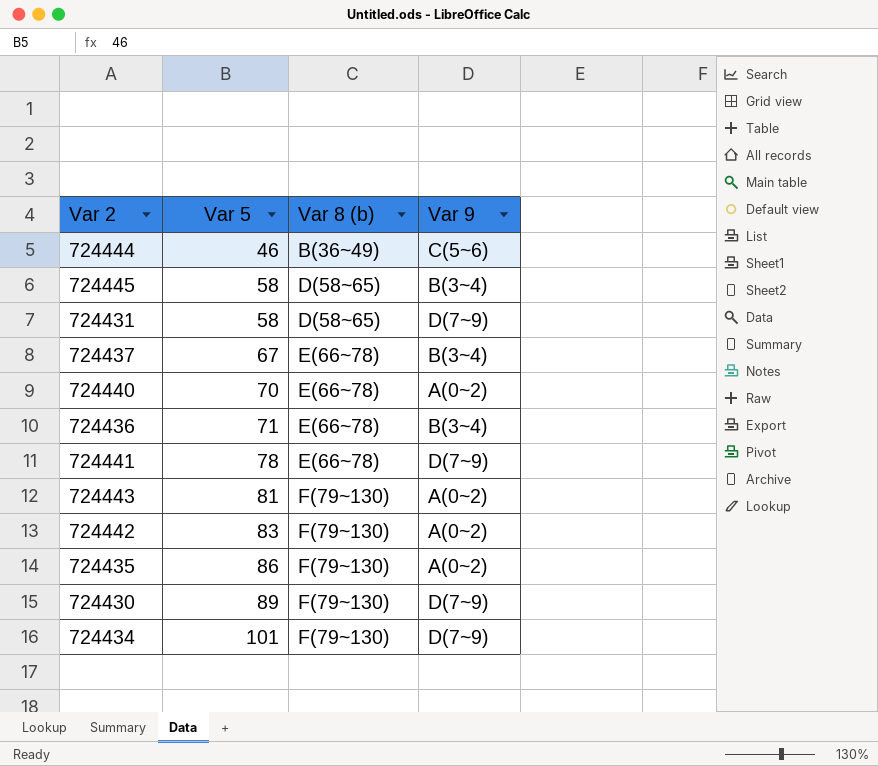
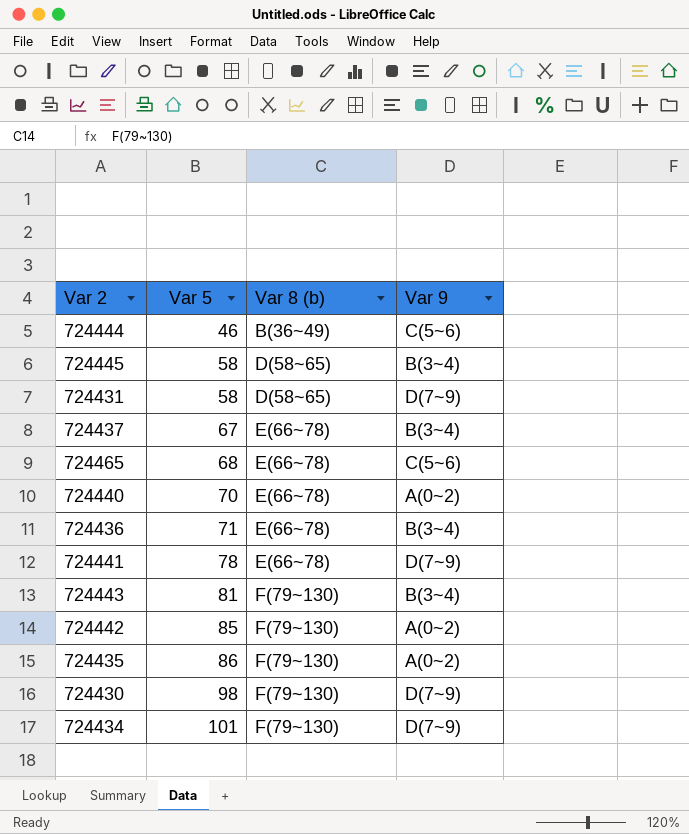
row 724465: none -> 68 | E(66~78) | C(5~6)
724443 | Var 9: A(0~2) -> B(3~4)
724442 | Var 5: 83 -> 85
724430 | Var 5: 89 -> 98

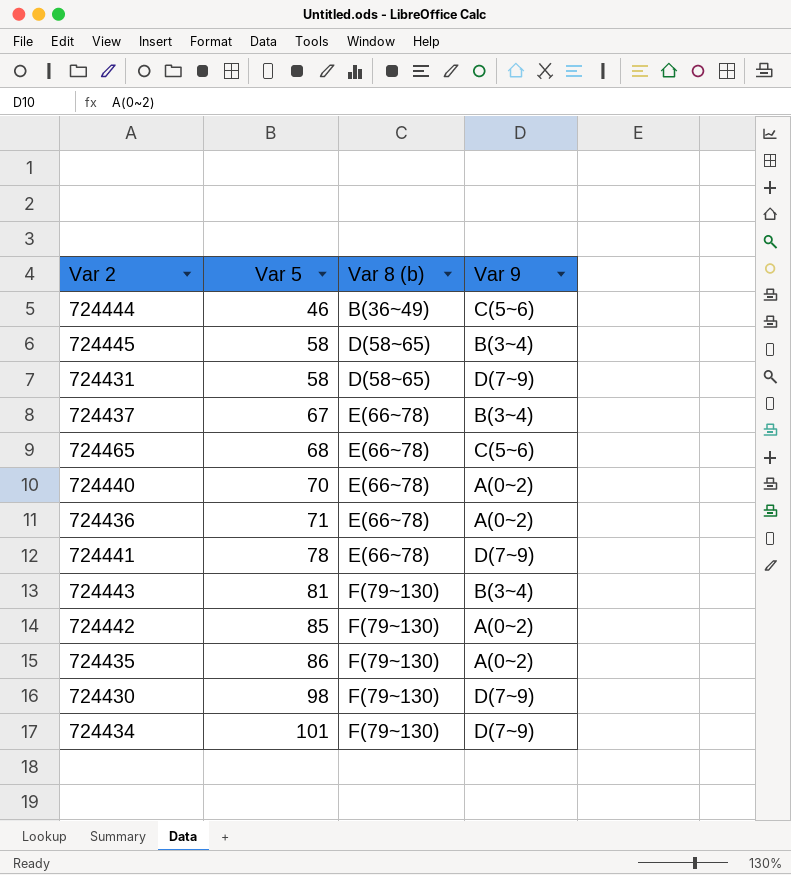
724436 | Var 9: B(3~4) -> A(0~2)

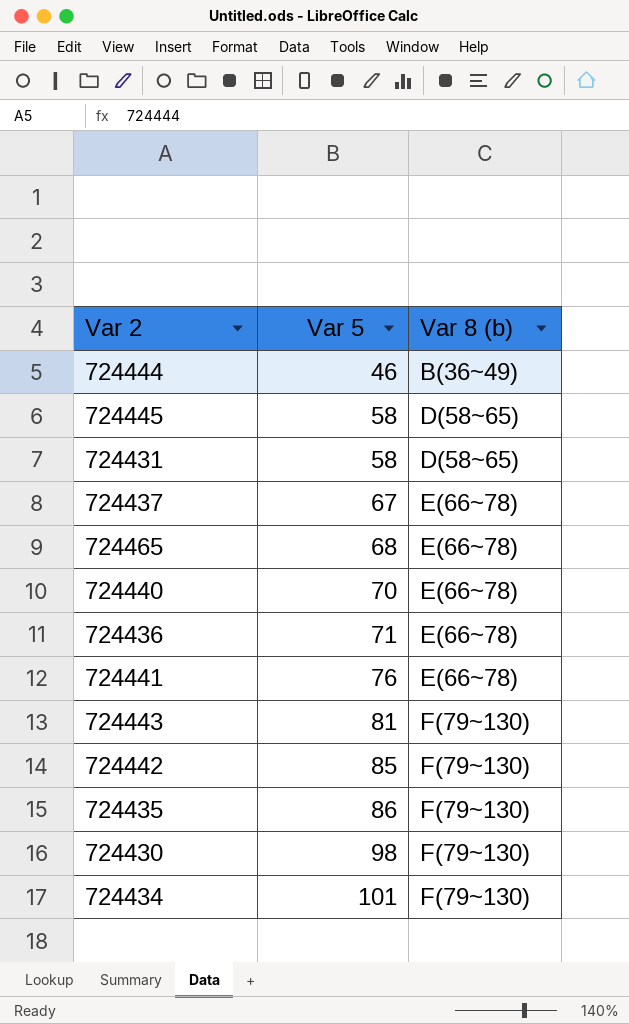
column Var 9 | position: 4 -> none
724441 | Var 5: 78 -> 76

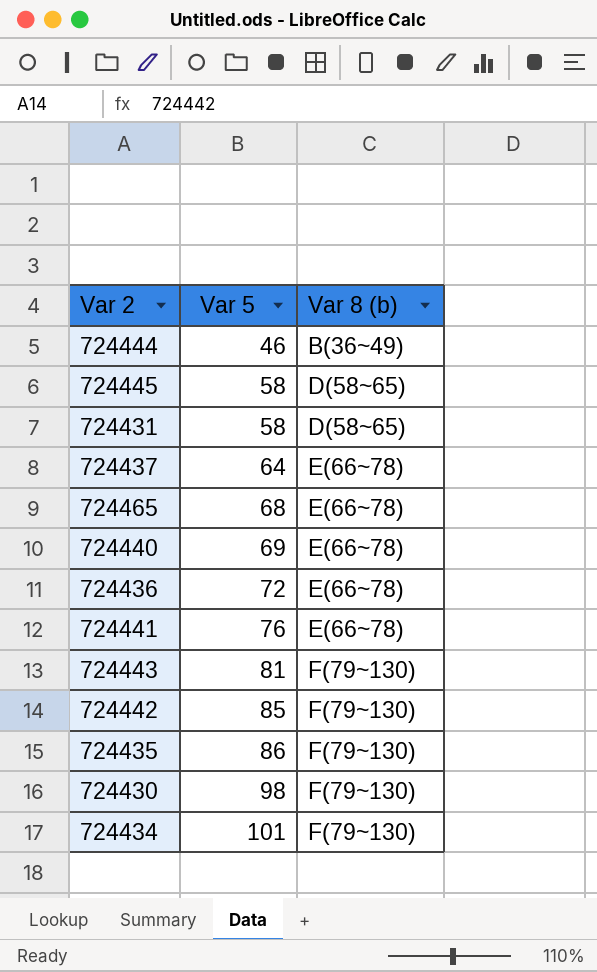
724437 | Var 5: 67 -> 64
724440 | Var 5: 70 -> 69
724436 | Var 5: 71 -> 72

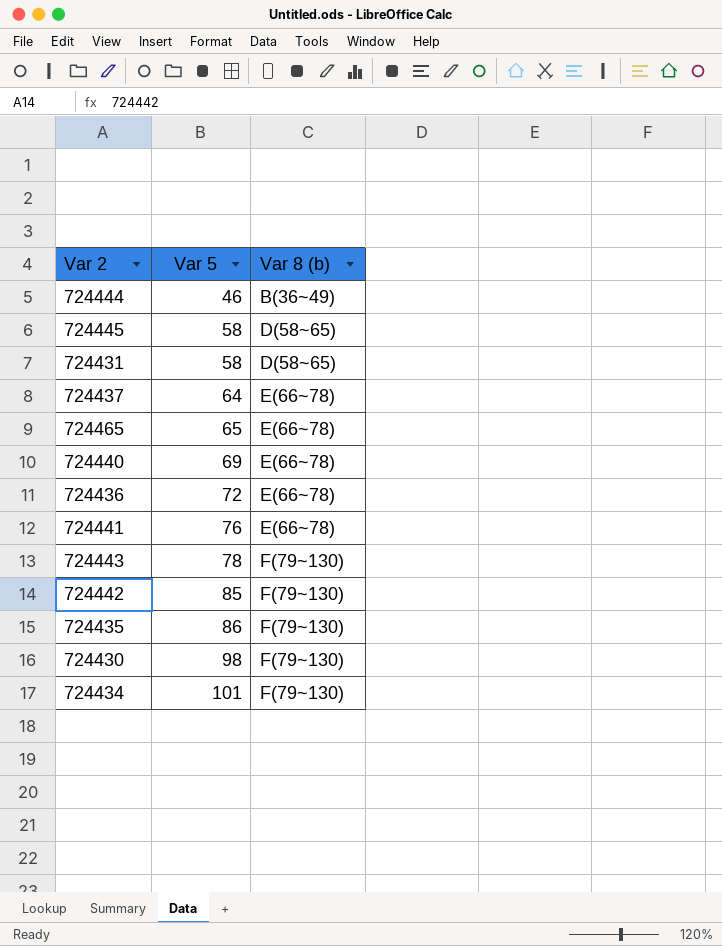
724465 | Var 5: 68 -> 65
724443 | Var 5: 81 -> 78

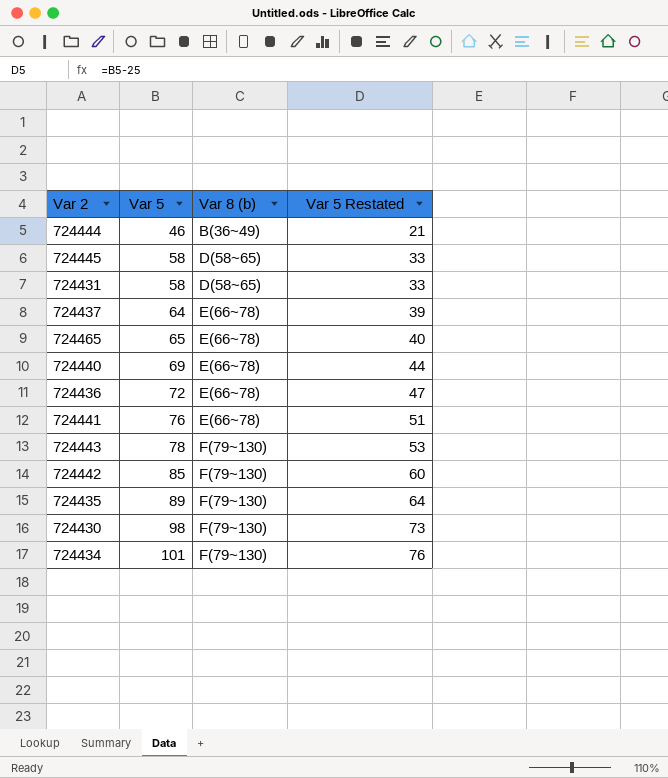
column Var 5 Restated | formula: none -> [Var 5] - 25
724435 | Var 5: 86 -> 89

